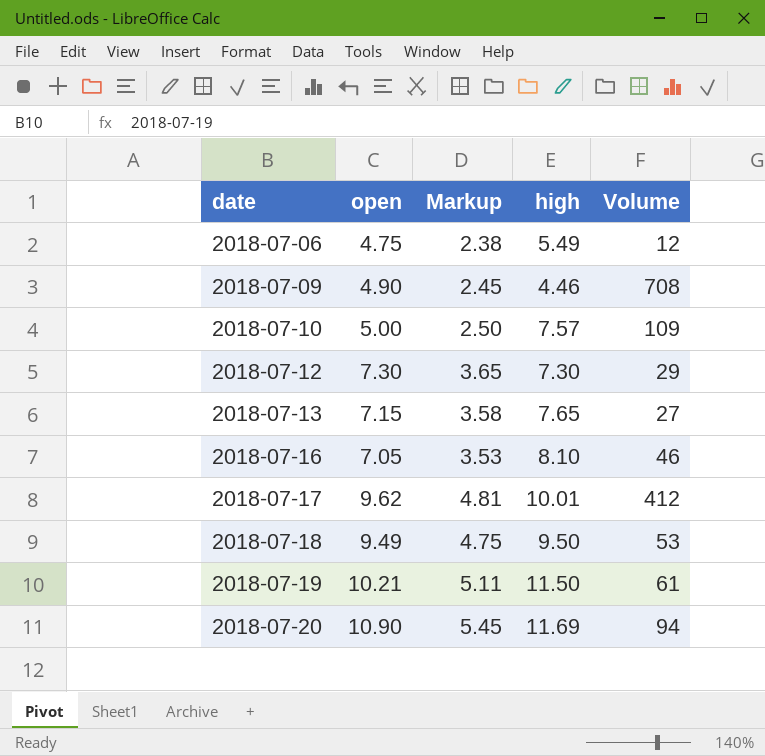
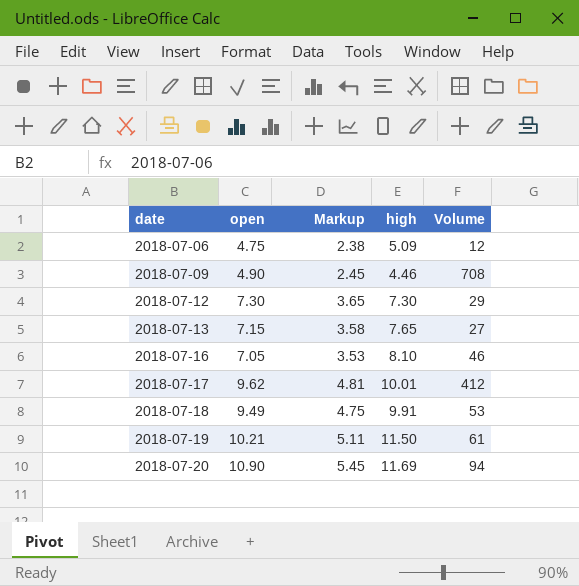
row 2018-07-10: 5.00 | 2.50 | 7.57 | 109 -> none
2018-07-06 | high: 5.49 -> 5.09
2018-07-18 | high: 9.50 -> 9.91

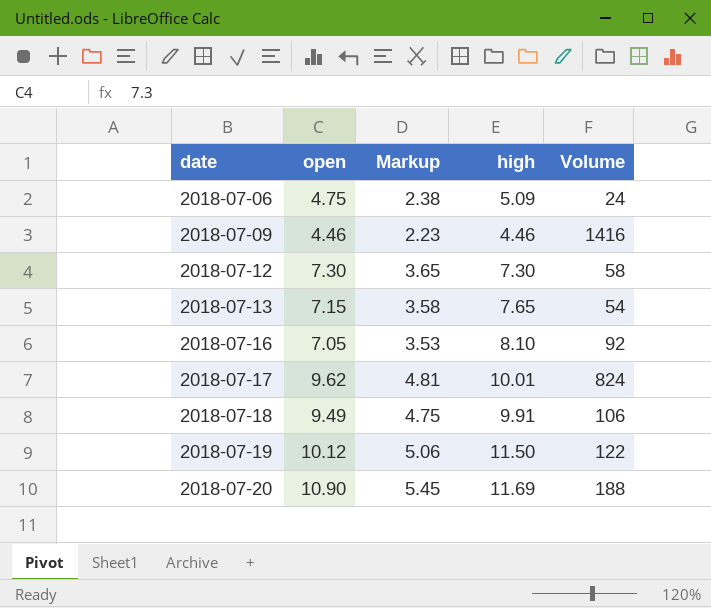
2018-07-06 | Volume: 12 -> 24
2018-07-09 | open: 4.90 -> 4.46
2018-07-09 | Markup: 2.45 -> 2.23
2018-07-09 | Volume: 708 -> 1416
2018-07-12 | Volume: 29 -> 58
2018-07-13 | Volume: 27 -> 54
2018-07-16 | Volume: 46 -> 92
2018-07-17 | Volume: 412 -> 824
2018-07-18 | Volume: 53 -> 106
2018-07-19 | open: 10.21 -> 10.12
2018-07-19 | Markup: 5.11 -> 5.06
2018-07-19 | Volume: 61 -> 122
2018-07-20 | Volume: 94 -> 188

